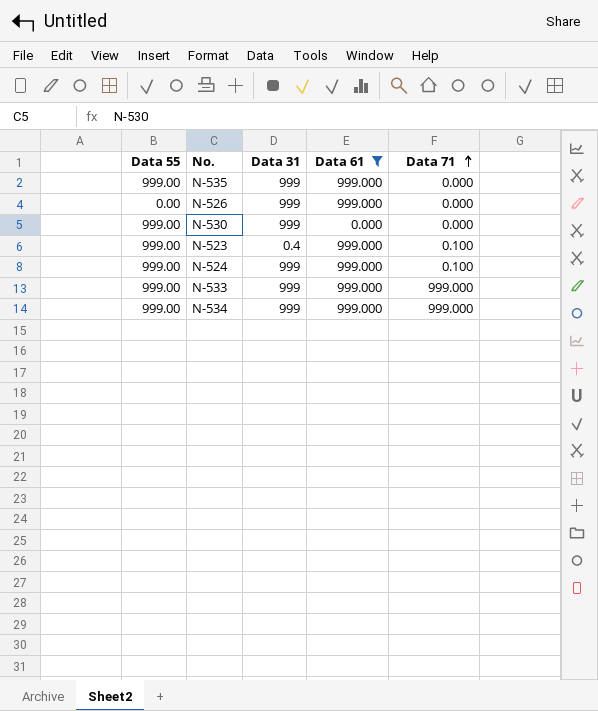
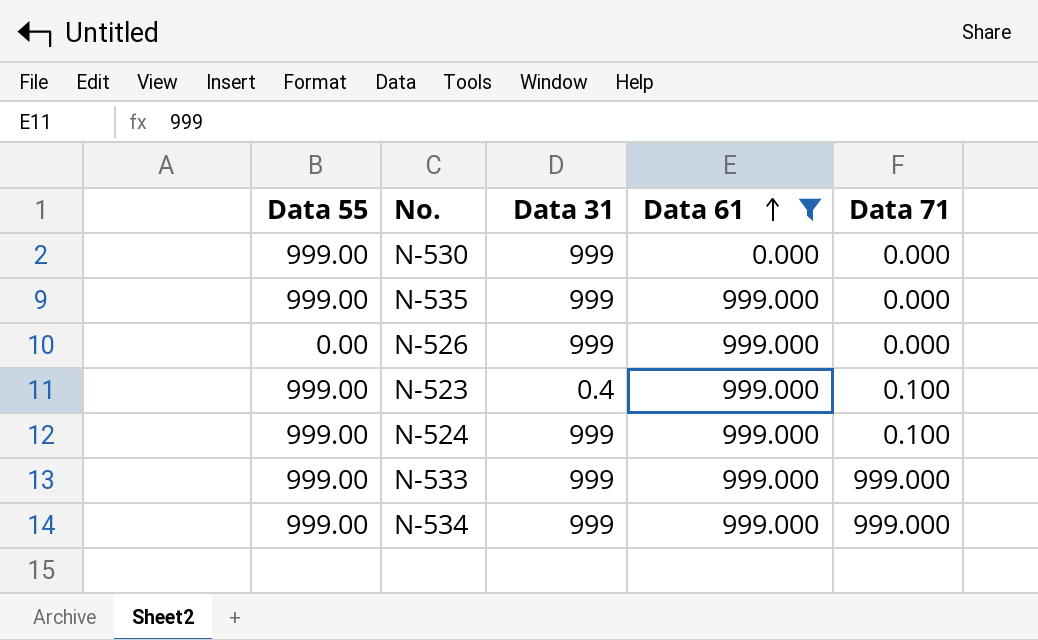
row order: Data 71 ascending -> Data 61 ascending

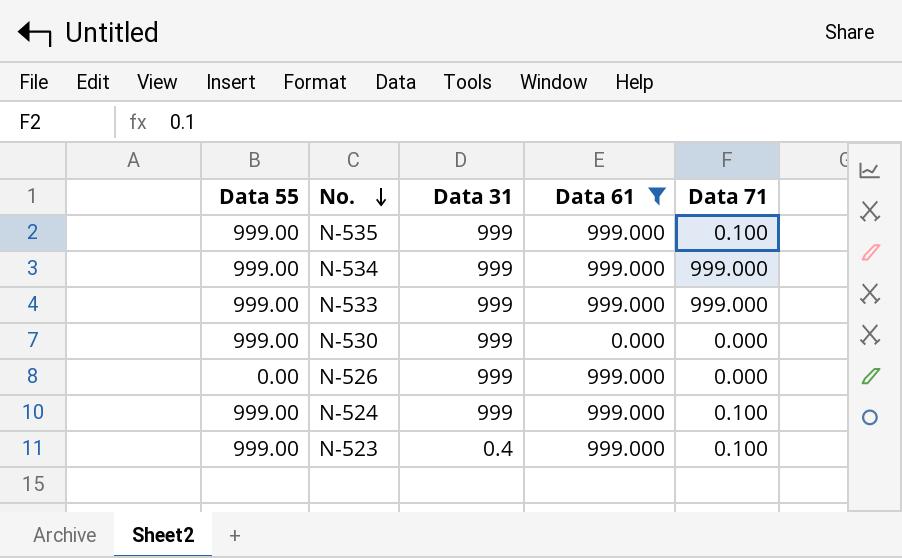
row order: Data 61 ascending -> No. descending
N-535 | Data 71: 0.000 -> 0.100

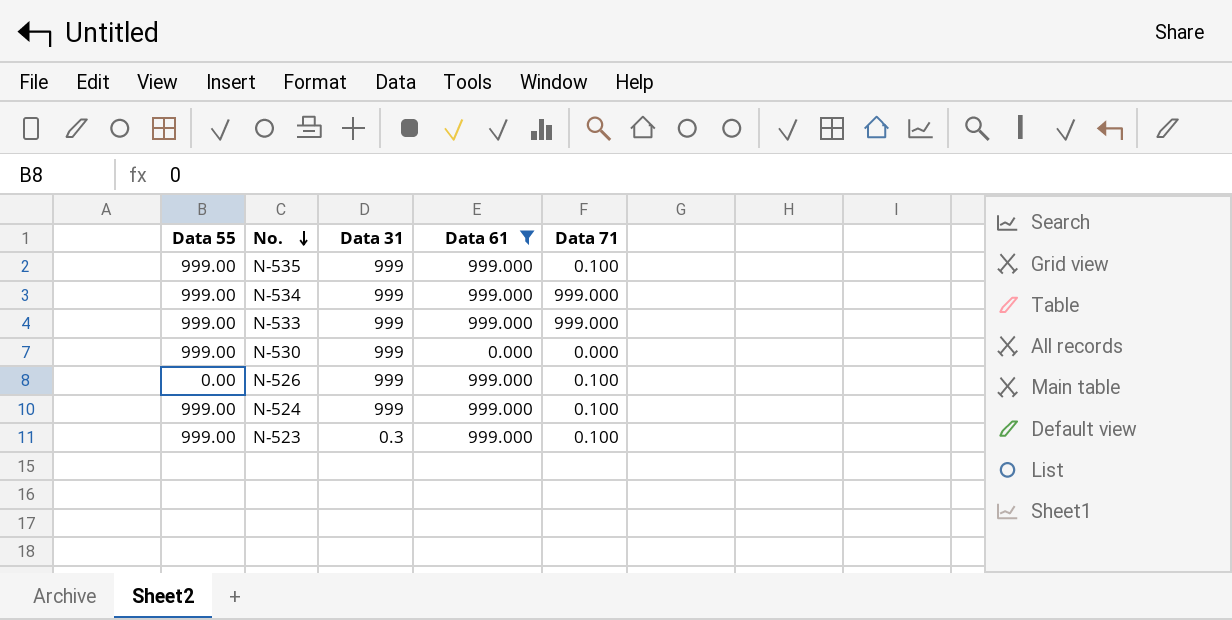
N-526 | Data 71: 0.000 -> 0.100
N-523 | Data 31: 0.4 -> 0.3

